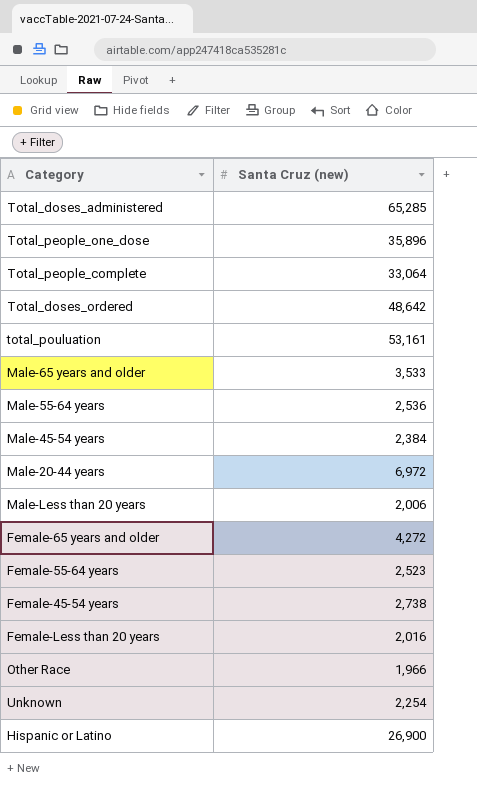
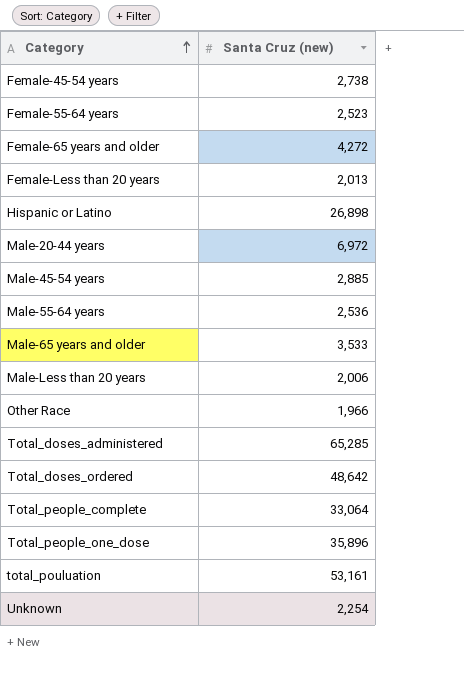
row order: none -> Category ascending
Female-Less than 20 years | Santa Cruz (new): 2,016 -> 2,013
Hispanic or Latino | Santa Cruz (new): 26,900 -> 26,898
Male-45-54 years | Santa Cruz (new): 2,384 -> 2,885

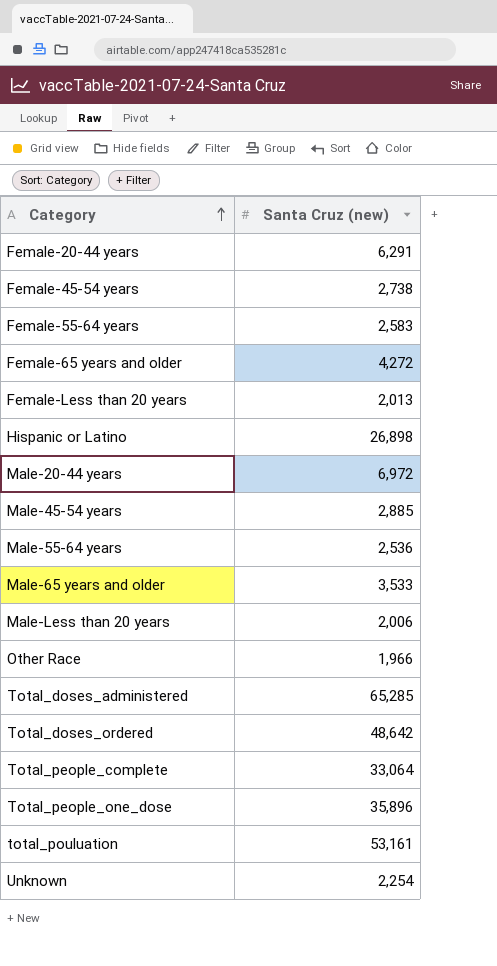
row Female-20-44 years: none -> 6,291
Female-55-64 years | Santa Cruz (new): 2,523 -> 2,583

